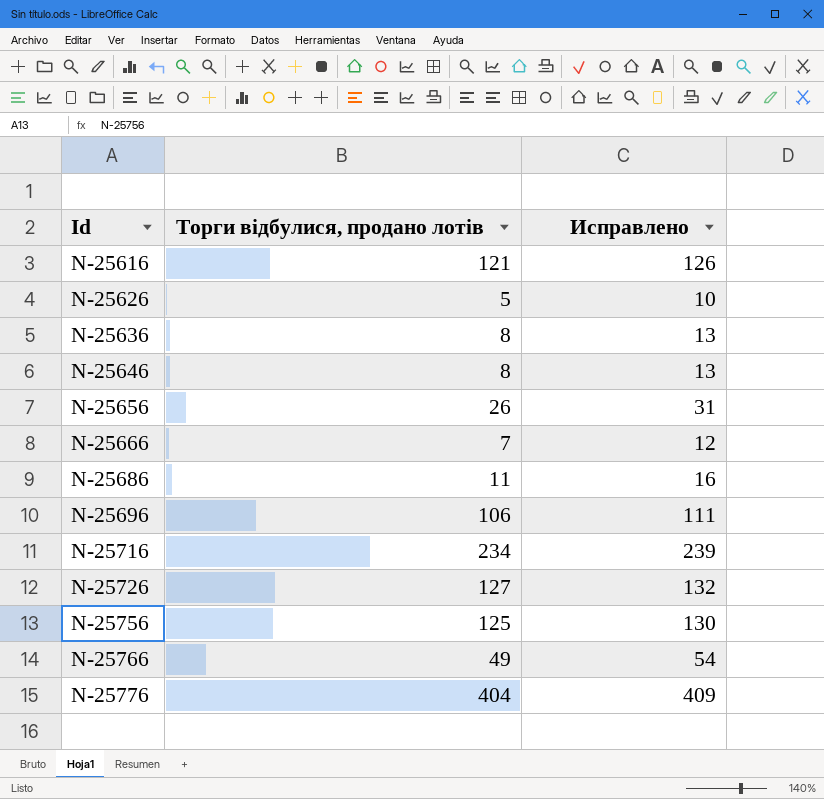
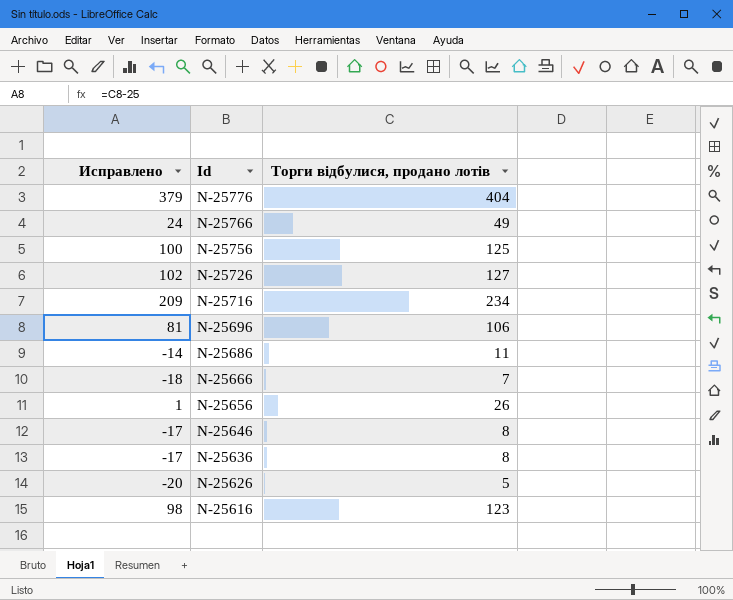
row order: Id ascending -> Id descending
column Исправлено | formula: [Торги відбулися, продано лотів] + 5 -> [Торги відбулися, продано лотів] - 25
column Исправлено | position: 3 -> 1
N-25616 | Торги відбулися, продано лотів: 121 -> 123

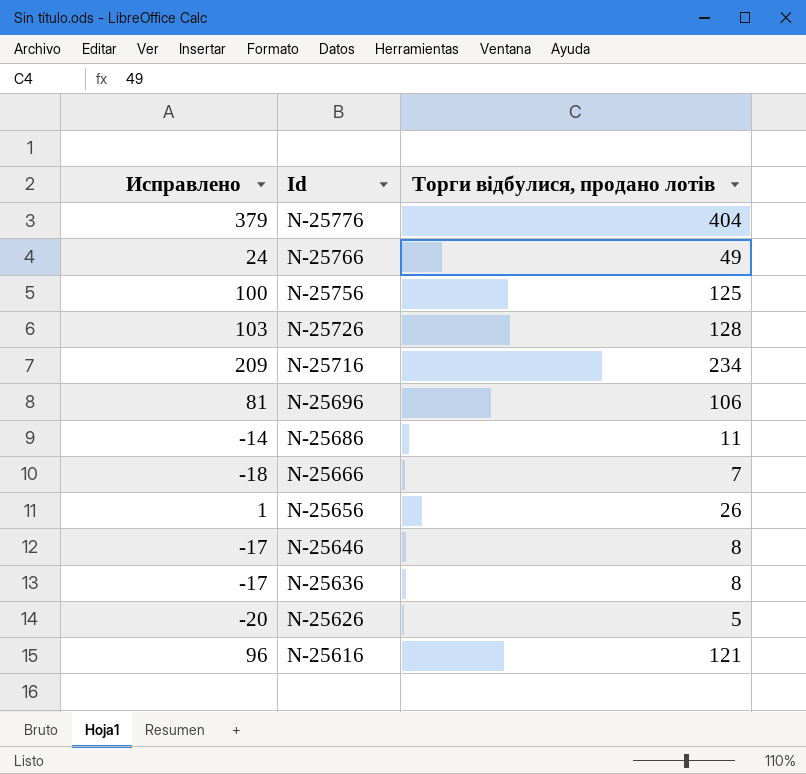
N-25726 | Исправлено: 102 -> 103
N-25726 | Торги відбулися, продано лотів: 127 -> 128
N-25616 | Исправлено: 98 -> 96
N-25616 | Торги відбулися, продано лотів: 123 -> 121

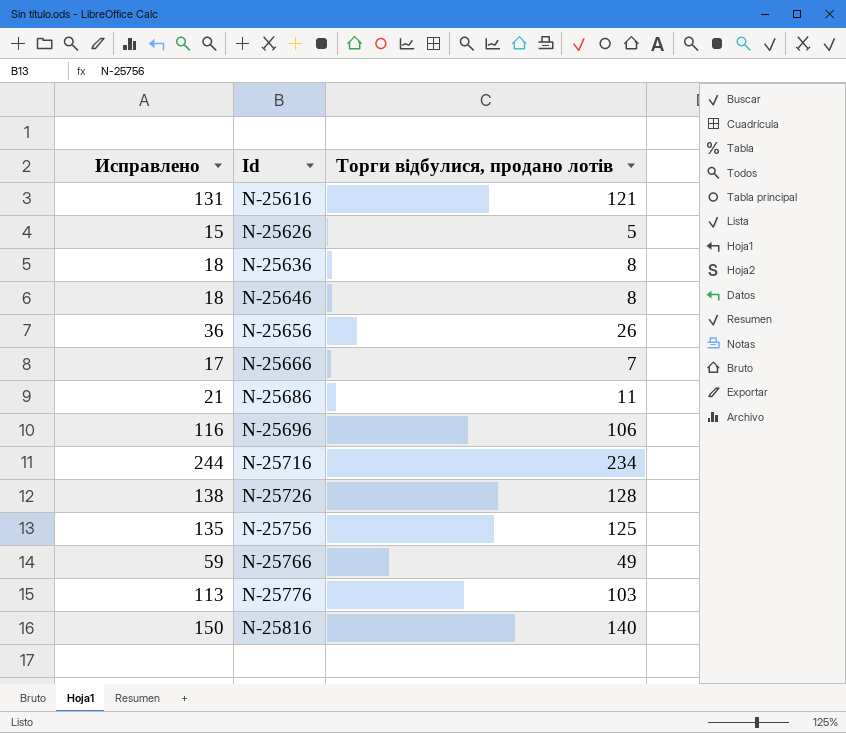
row order: Id descending -> Id ascending
column Исправлено | formula: [Торги відбулися, продано лотів] - 25 -> [Торги відбулися, продано лотів] + 10
N-25776 | Торги відбулися, продано лотів: 404 -> 103
row N-25816: none -> 150 | 140

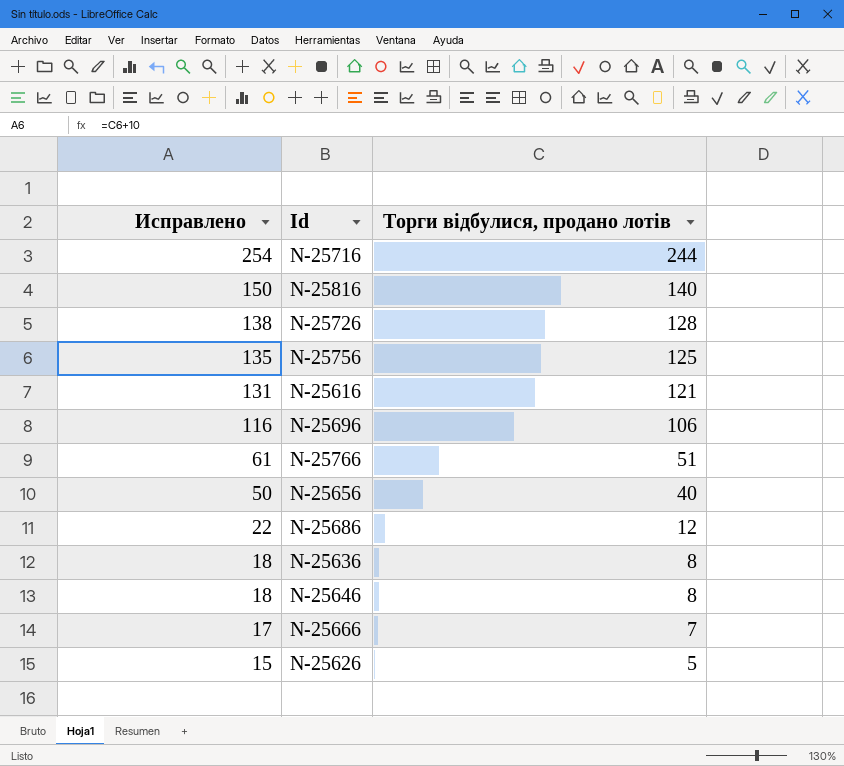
row order: Id ascending -> Исправлено descending
row N-25776: 113 | 103 -> none
N-25716 | Исправлено: 244 -> 254
N-25716 | Торги відбулися, продано лотів: 234 -> 244
N-25766 | Исправлено: 59 -> 61
N-25766 | Торги відбулися, продано лотів: 49 -> 51
N-25656 | Исправлено: 36 -> 50
N-25656 | Торги відбулися, продано лотів: 26 -> 40
N-25686 | Исправлено: 21 -> 22
N-25686 | Торги відбулися, продано лотів: 11 -> 12

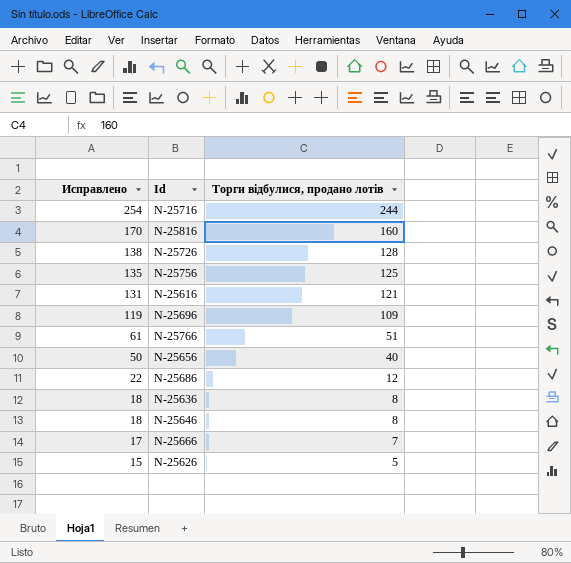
N-25816 | Исправлено: 150 -> 170
N-25816 | Торги відбулися, продано лотів: 140 -> 160
N-25696 | Исправлено: 116 -> 119
N-25696 | Торги відбулися, продано лотів: 106 -> 109

